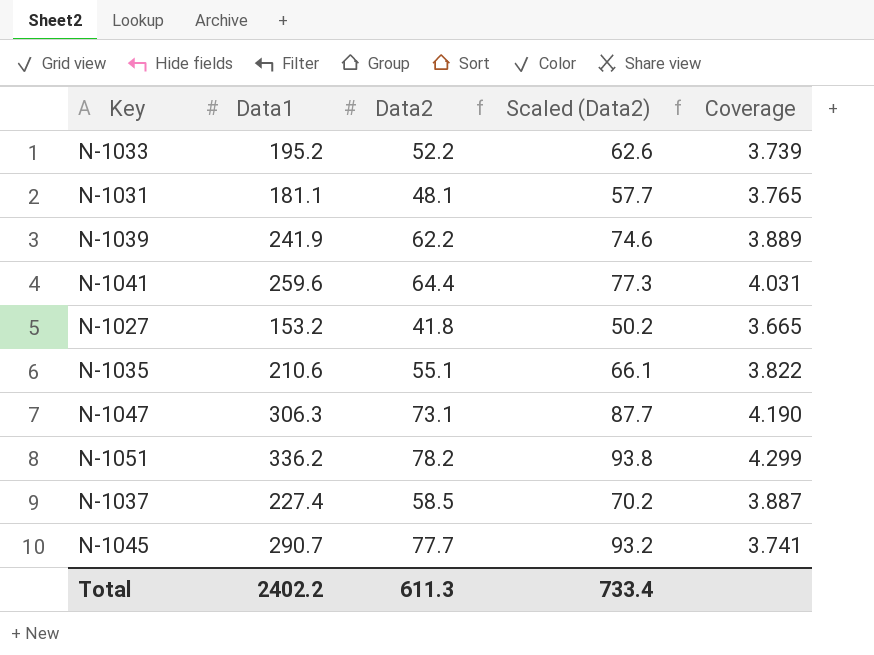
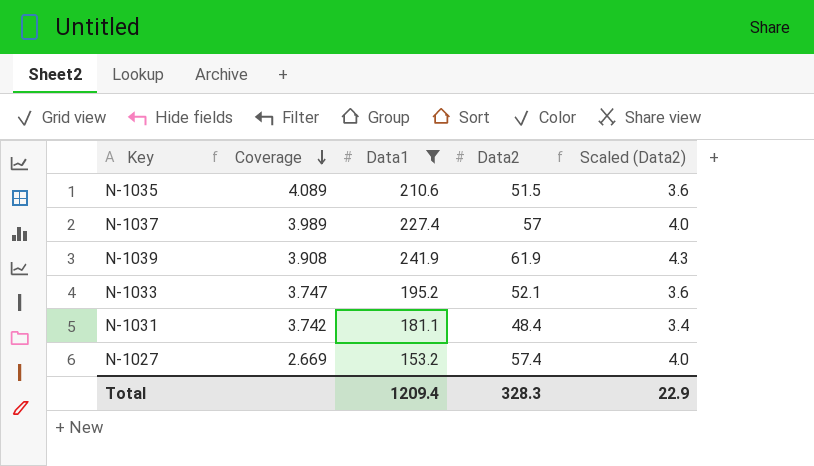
filter: none -> Data1 <= 241.9
row order: none -> Coverage descending
column Coverage | position: 5 -> 2
column Scaled (Data2) | formula: [Data2] * 1.2 -> [Data2] * 0.07
N-1035 | Coverage: 3.822 -> 4.089
N-1035 | Data2: 55.1 -> 51.5
N-1037 | Coverage: 3.887 -> 3.989
N-1037 | Data2: 58.5 -> 57
N-1039 | Coverage: 3.889 -> 3.908
N-1039 | Data2: 62.2 -> 61.9
N-1033 | Coverage: 3.739 -> 3.747
N-1033 | Data2: 52.2 -> 52.1
N-1031 | Coverage: 3.765 -> 3.742
N-1031 | Data2: 48.1 -> 48.4
N-1027 | Coverage: 3.665 -> 2.669
N-1027 | Data2: 41.8 -> 57.4
Total | Data1: 2402.2 -> 1209.4
Total | Data2: 611.3 -> 328.3
Total | Scaled (Data2): 733.4 -> 22.9

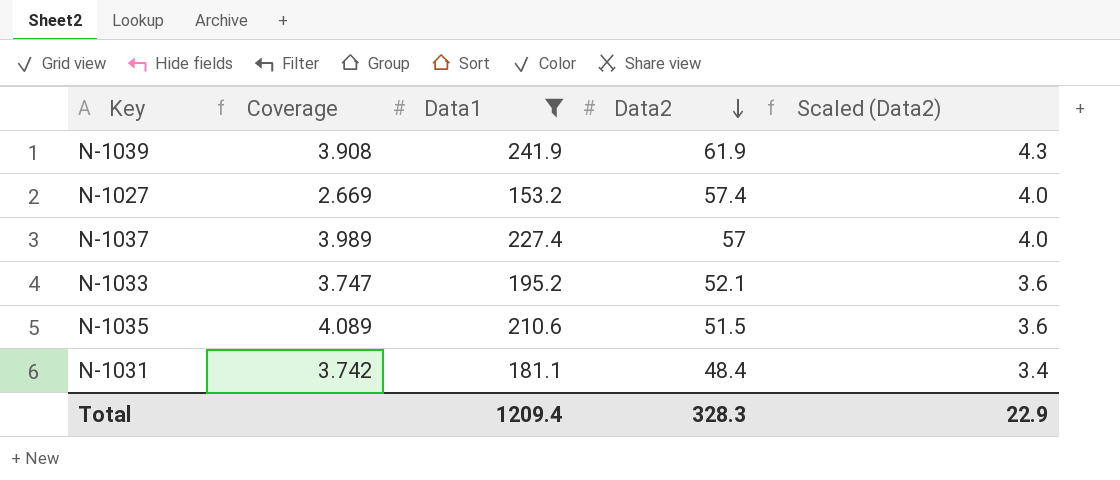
row order: Coverage descending -> Data2 descending

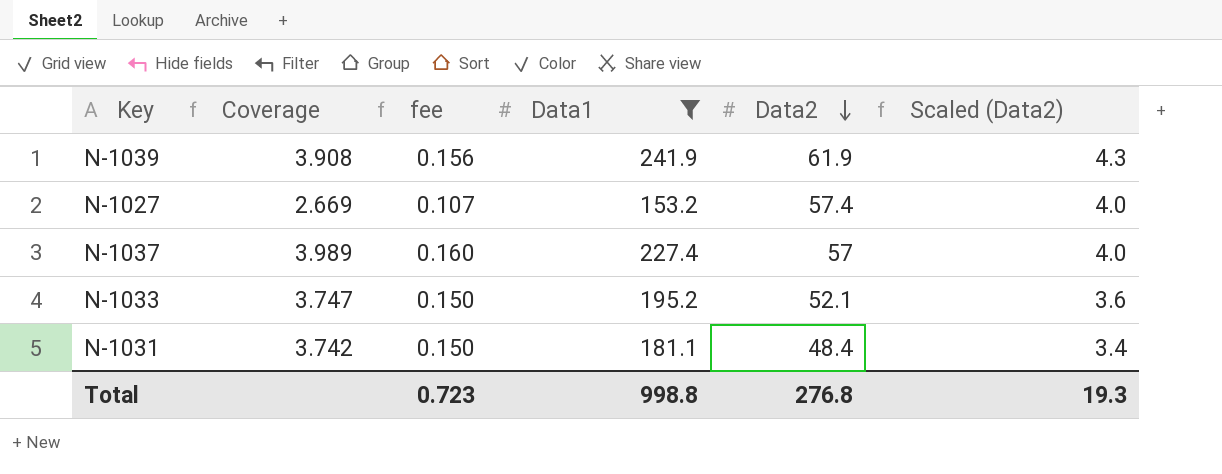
column fee | formula: none -> [Coverage] * 0.04
row N-1035: 4.089 | 210.6 | 51.5 | 3.6 -> none
Total | Data1: 1209.4 -> 998.8
Total | Data2: 328.3 -> 276.8
Total | Scaled (Data2): 22.9 -> 19.3

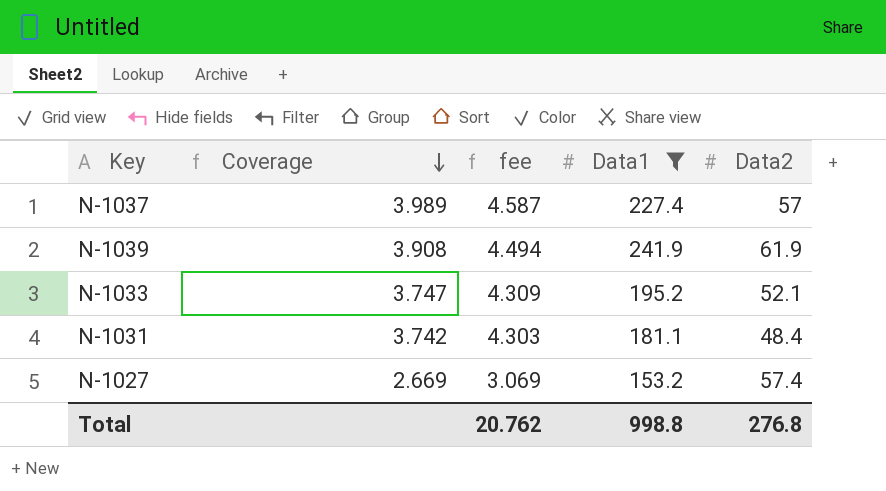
row order: Data2 descending -> Coverage descending
column Scaled (Data2) | formula: [Data2] * 0.07 -> none
column fee | formula: [Coverage] * 0.04 -> [Coverage] * 1.15
Total | fee: 0.723 -> 20.762

